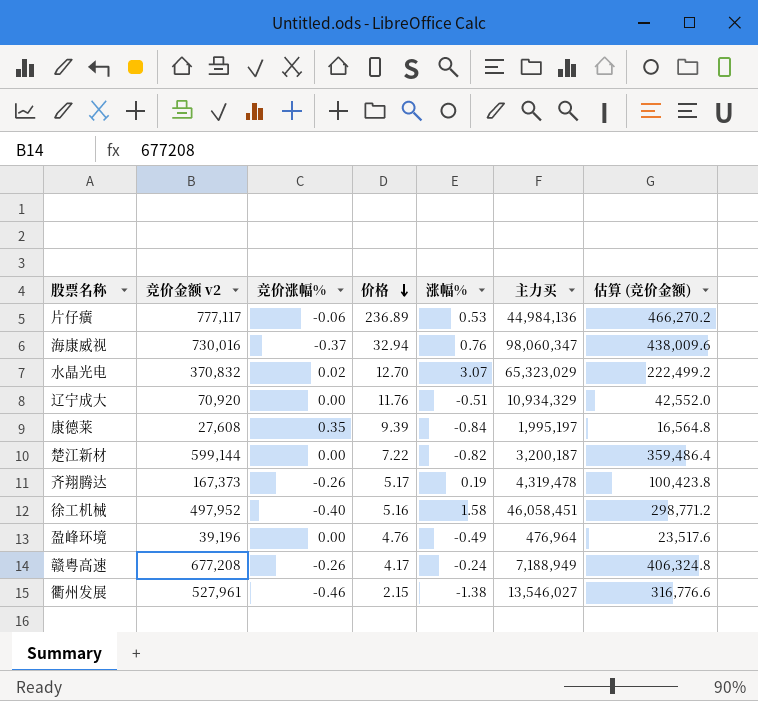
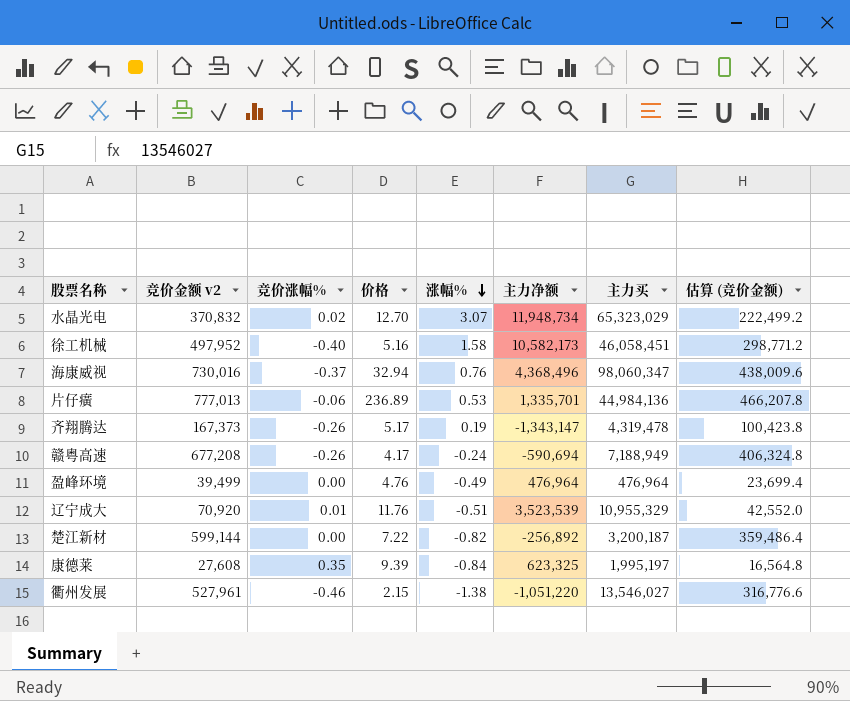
row order: 价格 descending -> 涨幅% descending
column 主力净额 | position: none -> 6
片仔癀 | 竞价金额 v2: 777,117 -> 777,013
片仔癀 | 估算 (竞价金额): 466,270.2 -> 466,207.8
盈峰环境 | 竞价金额 v2: 39,196 -> 39,499
盈峰环境 | 估算 (竞价金额): 23,517.6 -> 23,699.4
辽宁成大 | 竞价涨幅%: 0.00 -> 0.01
辽宁成大 | 主力买: 10,934,329 -> 10,955,329

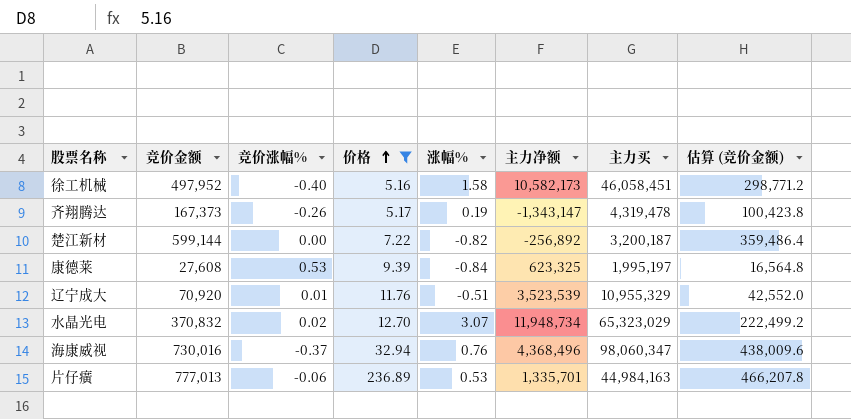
filter: none -> 价格 >= 5.16
row order: 涨幅% descending -> 价格 ascending
column name: 竞价金额 v2 -> 竞价金额
康德莱 | 竞价涨幅%: 0.35 -> 0.53
片仔癀 | 主力买: 44,984,136 -> 44,984,163

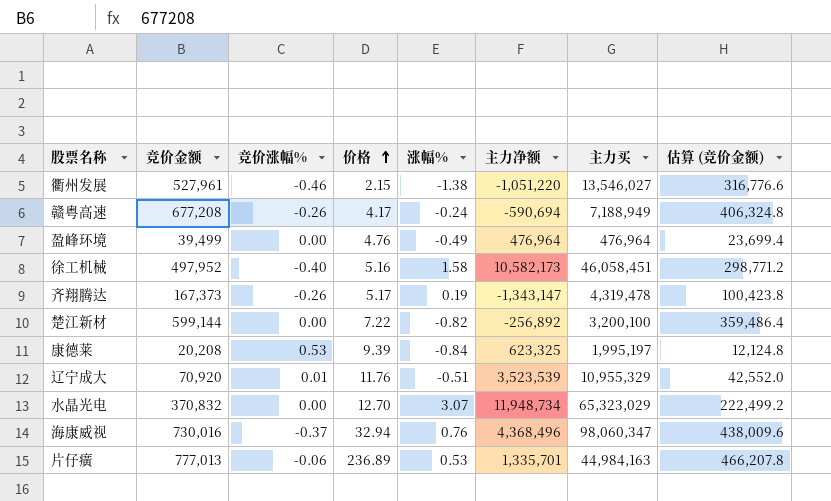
filter: 价格 >= 5.16 -> none
楚江新材 | 主力买: 3,200,187 -> 3,200,100
康德莱 | 竞价金额: 27,608 -> 20,208
康德莱 | 估算 (竞价金额): 16,564.8 -> 12,124.8
水晶光电 | 竞价涨幅%: 0.02 -> 0.00

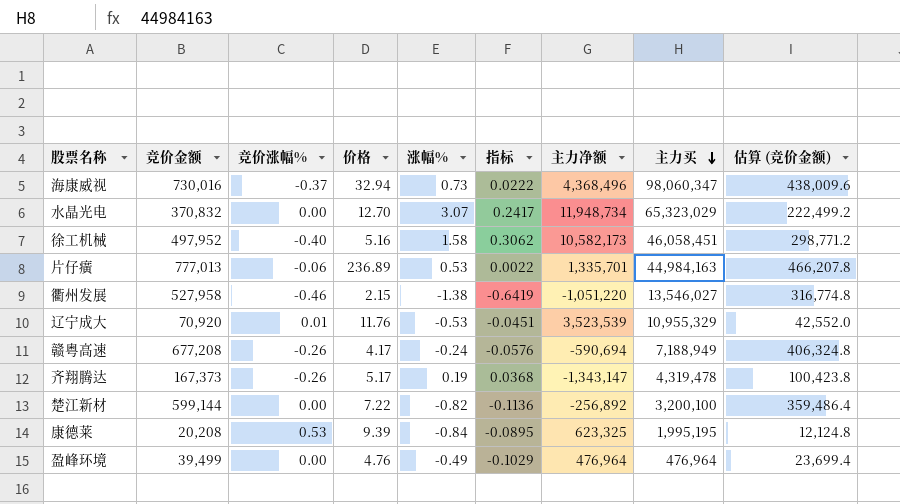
row order: 价格 ascending -> 主力买 descending
column 指标 | formula: none -> [涨幅%] / [价格]
海康威视 | 涨幅%: 0.76 -> 0.73
衢州发展 | 竞价金额: 527,961 -> 527,958
衢州发展 | 估算 (竞价金额): 316,776.6 -> 316,774.8
辽宁成大 | 涨幅%: -0.51 -> -0.53
康德莱 | 主力买: 1,995,197 -> 1,995,195

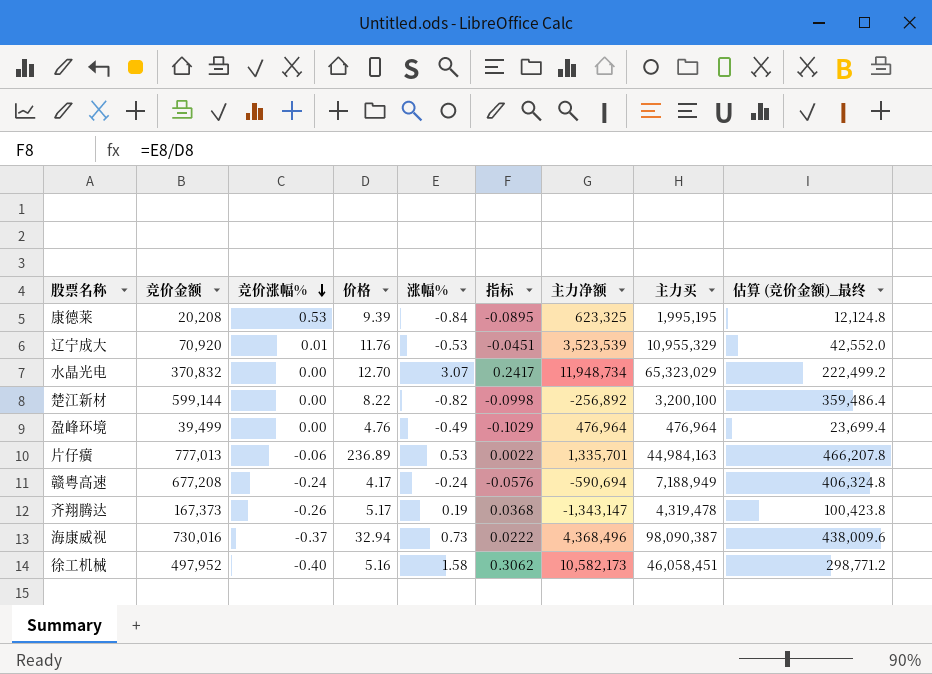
row order: 主力买 descending -> 竞价涨幅% descending
column name: 估算 (竞价金额) -> 估算 (竞价金额)_最终
row 衢州发展: 527,958 | -0.46 | 2.15 | -1.38 | -0.6419 | -1,051,220 | 13,546,027 | 316,774.8 -> none
楚江新材 | 价格: 7.22 -> 8.22
楚江新材 | 指标: -0.1136 -> -0.0998
赣粤高速 | 竞价涨幅%: -0.26 -> -0.24
海康威视 | 主力买: 98,060,347 -> 98,090,387

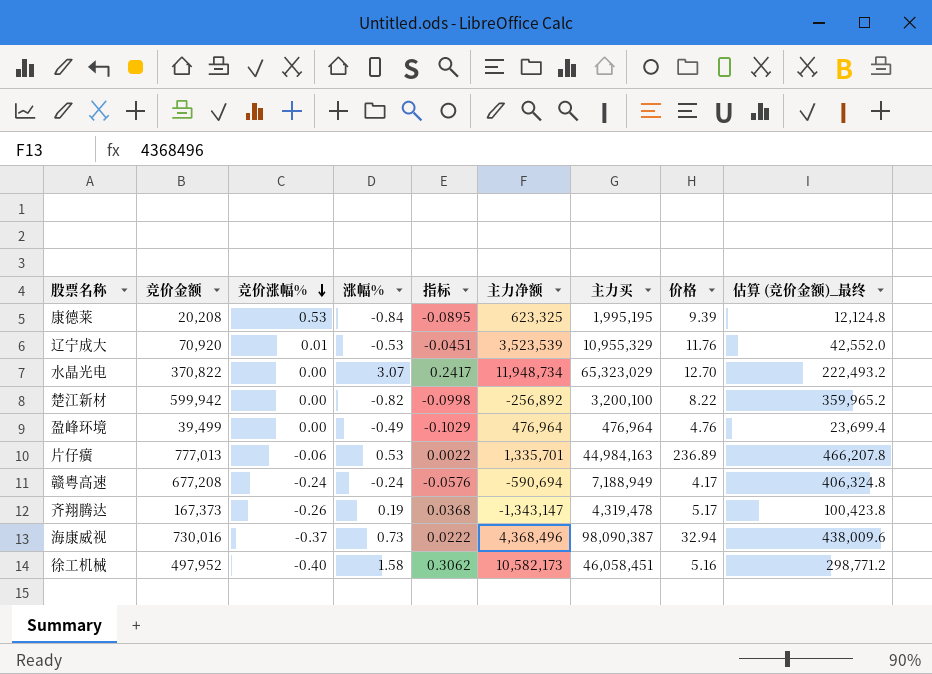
column 价格 | position: 4 -> 8
水晶光电 | 竞价金额: 370,832 -> 370,822
水晶光电 | 估算 (竞价金额)_最终: 222,499.2 -> 222,493.2
楚江新材 | 竞价金额: 599,144 -> 599,942
楚江新材 | 估算 (竞价金额)_最终: 359,486.4 -> 359,965.2

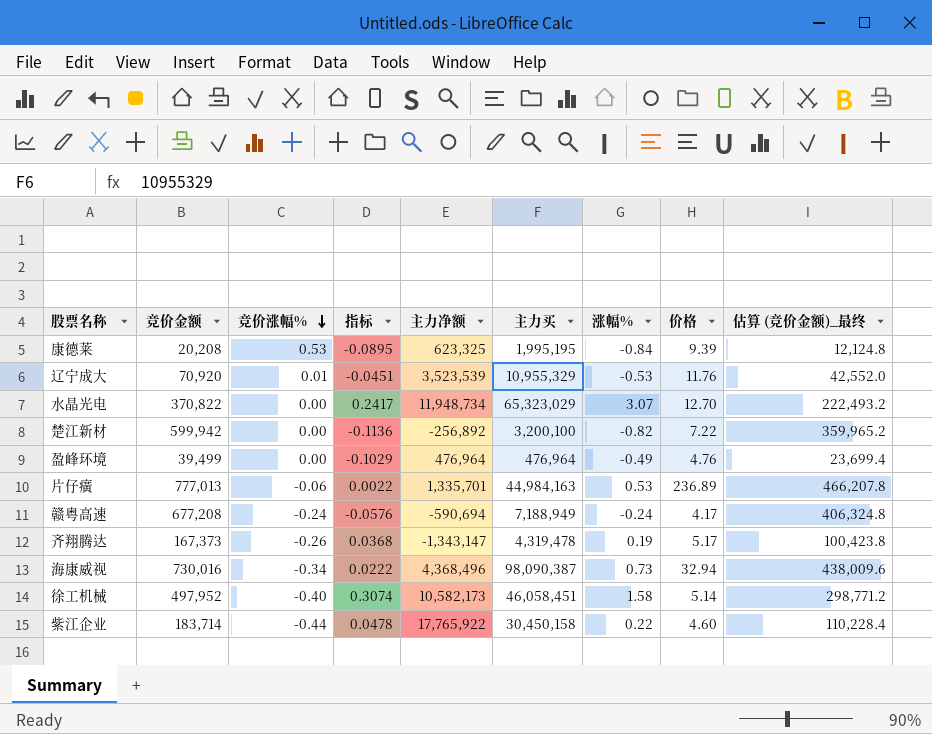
column 涨幅% | position: 4 -> 7
楚江新材 | 指标: -0.0998 -> -0.1136
楚江新材 | 价格: 8.22 -> 7.22
海康威视 | 竞价涨幅%: -0.37 -> -0.34
徐工机械 | 指标: 0.3062 -> 0.3074
徐工机械 | 价格: 5.16 -> 5.14
row 紫江企业: none -> 183,714 | -0.44 | 0.0478 | 17,765,922 | 30,450,158 | 0.22 | 4.60 | 110,228.4

